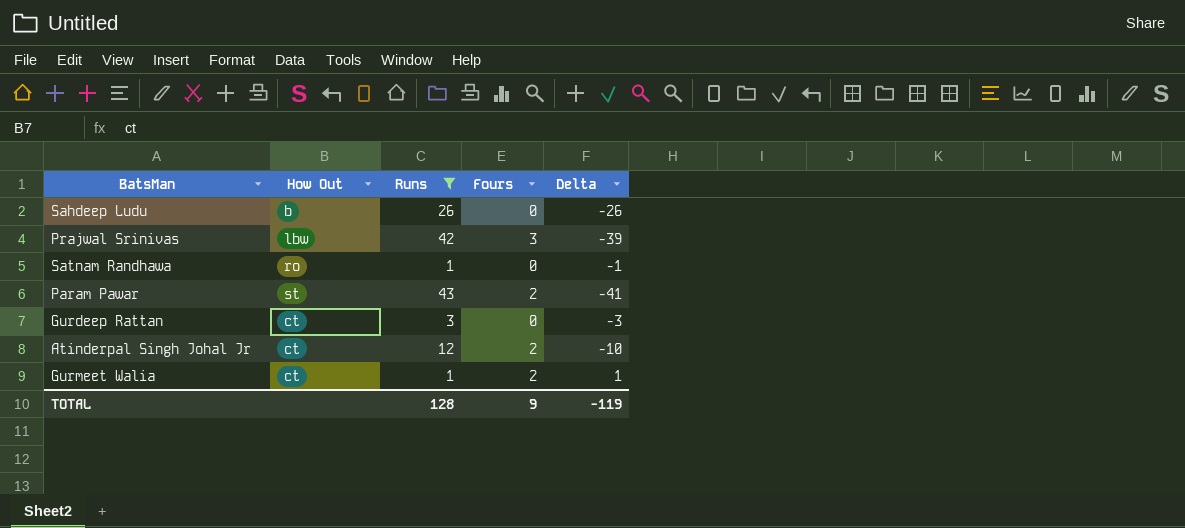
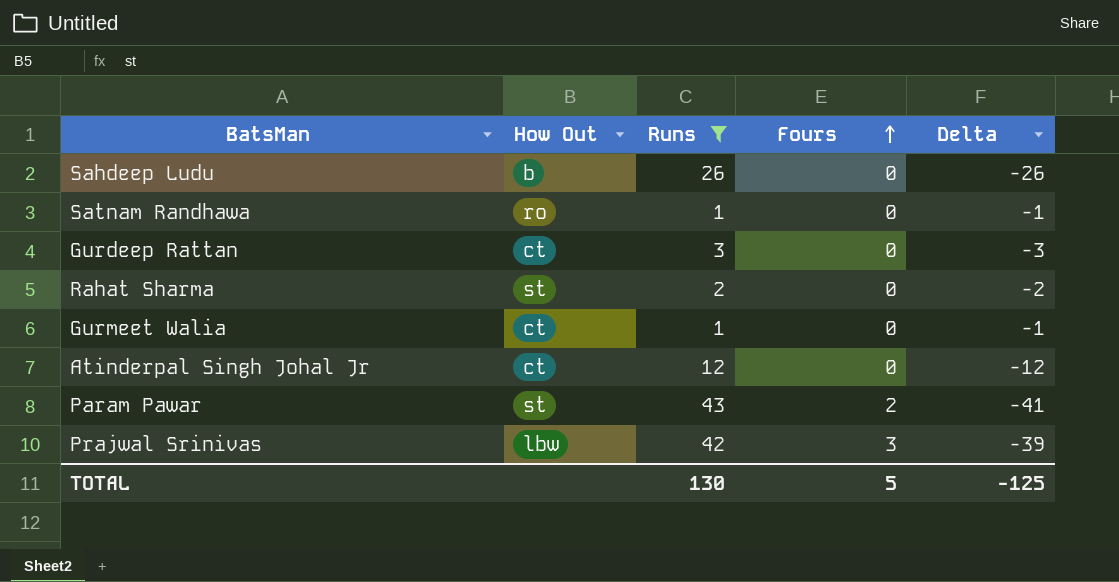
row order: none -> Fours ascending
row Rahat Sharma: none -> st | 2 | 0 | -2
Gurmeet Walia | Fours: 2 -> 0
Gurmeet Walia | Delta: 1 -> -1
Atinderpal Singh Johal Jr | Fours: 2 -> 0
Atinderpal Singh Johal Jr | Delta: -10 -> -12
TOTAL | Runs: 128 -> 130
TOTAL | Fours: 9 -> 5
TOTAL | Delta: -119 -> -125

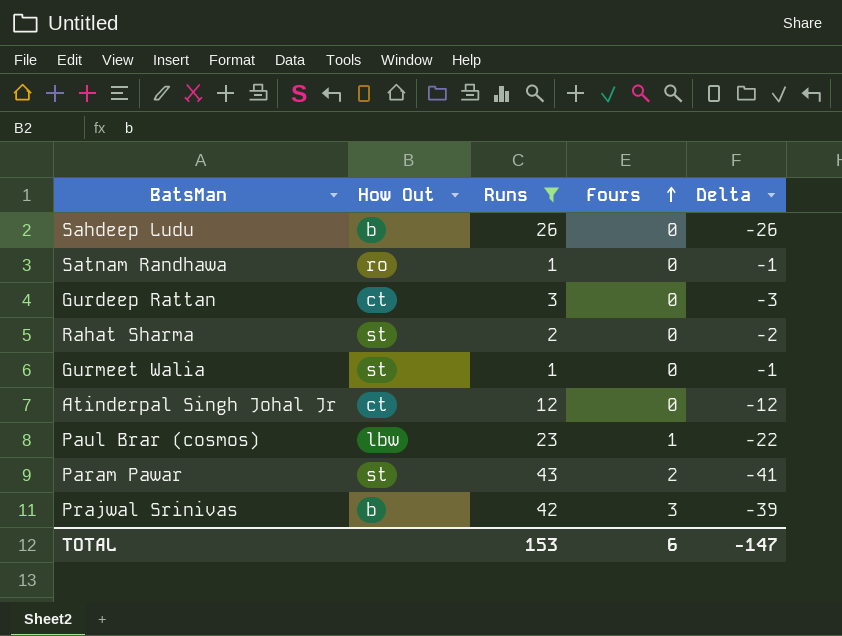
Gurmeet Walia | How Out: ct -> st
row Paul Brar (cosmos): none -> lbw | 23 | 1 | -22
Prajwal Srinivas | How Out: lbw -> b
TOTAL | Runs: 130 -> 153
TOTAL | Fours: 5 -> 6
TOTAL | Delta: -125 -> -147

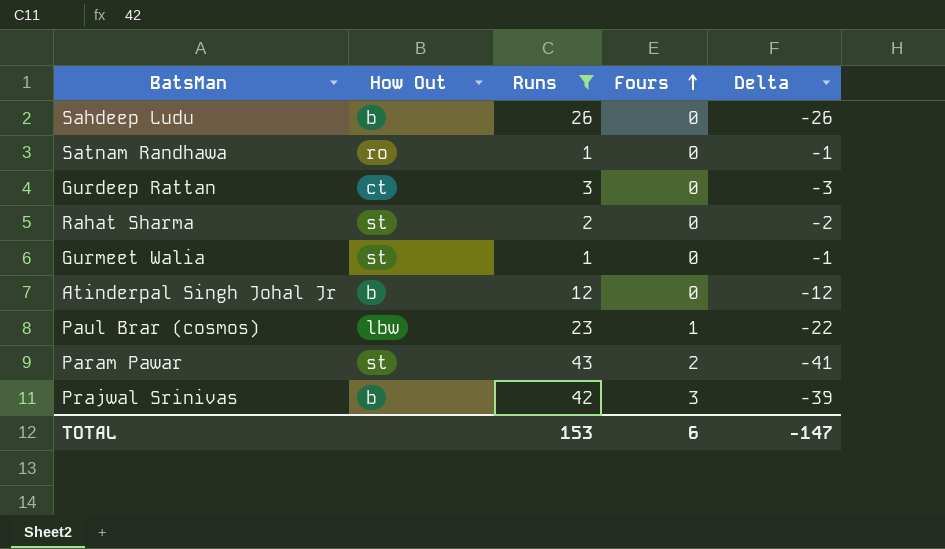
Atinderpal Singh Johal Jr | How Out: ct -> b

